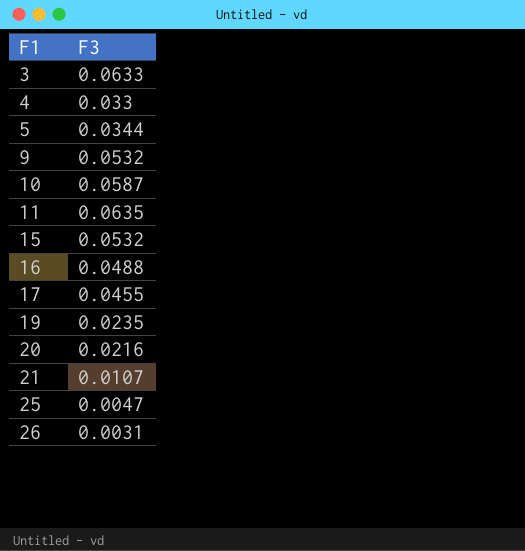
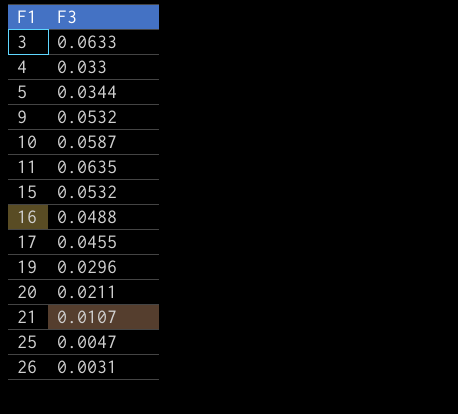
19 | F3: 0.0235 -> 0.0296
20 | F3: 0.0216 -> 0.0211

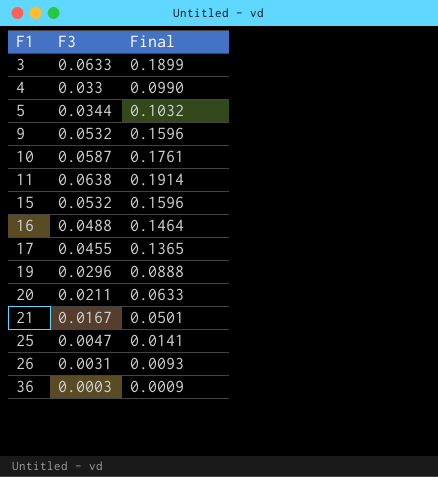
column Final | formula: none -> [F3] * 3
11 | F3: 0.0635 -> 0.0638
21 | F3: 0.0107 -> 0.0167
row 36: none -> 0.0003 | 0.0009

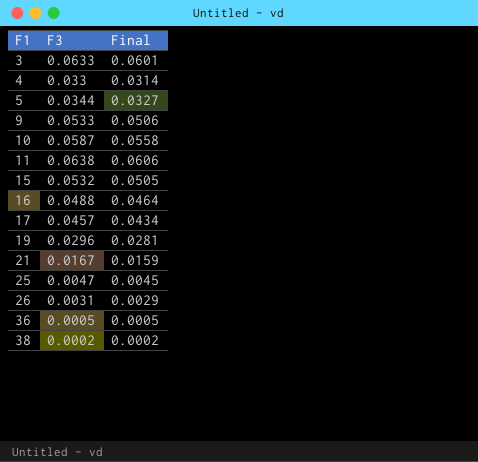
column Final | formula: [F3] * 3 -> [F3] * 0.95
row 20: 0.0211 | 0.0633 -> none
9 | F3: 0.0532 -> 0.0533
17 | F3: 0.0455 -> 0.0457
36 | F3: 0.0003 -> 0.0005
row 38: none -> 0.0002 | 0.0002

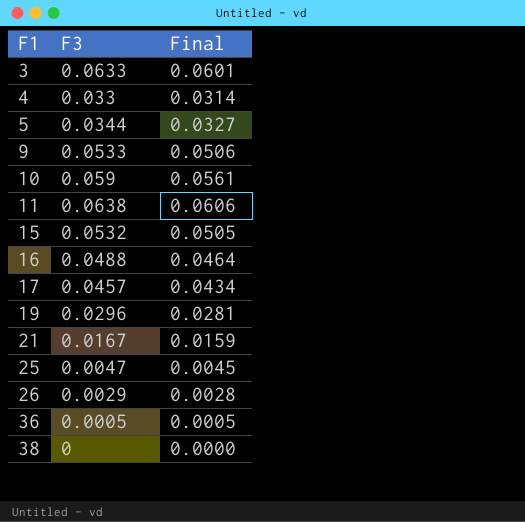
10 | F3: 0.0587 -> 0.059
10 | Final: 0.0558 -> 0.0561
26 | F3: 0.0031 -> 0.0029
26 | Final: 0.0029 -> 0.0028
38 | F3: 0.0002 -> 0
38 | Final: 0.0002 -> 0.0000

